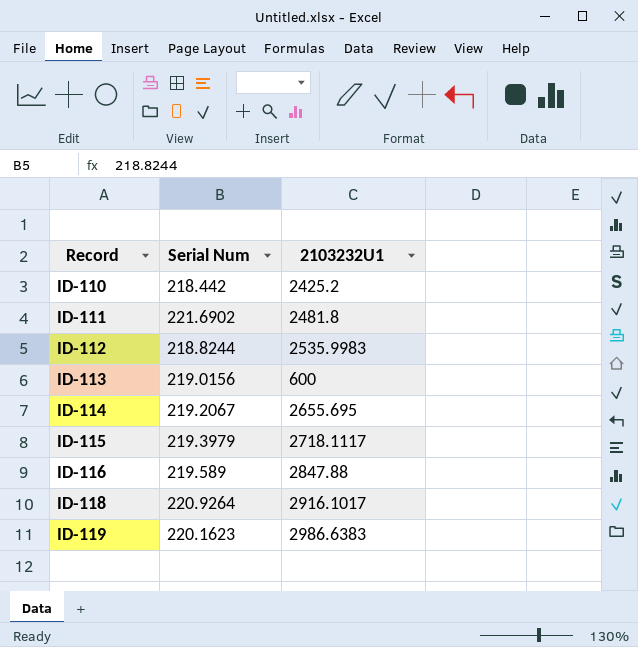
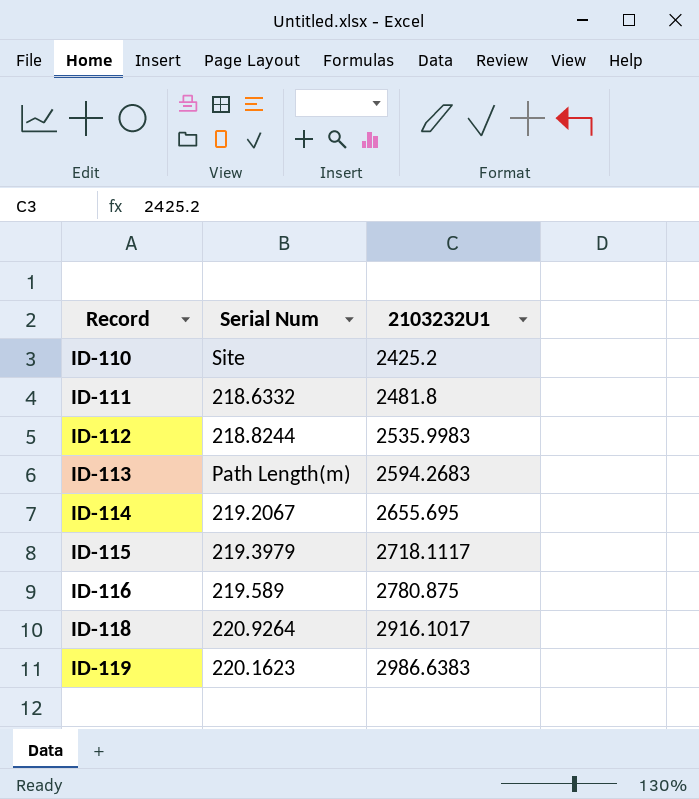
ID-110 | Serial Num: 218.442 -> Site
ID-111 | Serial Num: 221.6902 -> 218.6332
ID-113 | Serial Num: 219.0156 -> Path Length(m)
ID-113 | 2103232U1: 600 -> 2594.2683
ID-116 | 2103232U1: 2847.88 -> 2780.875

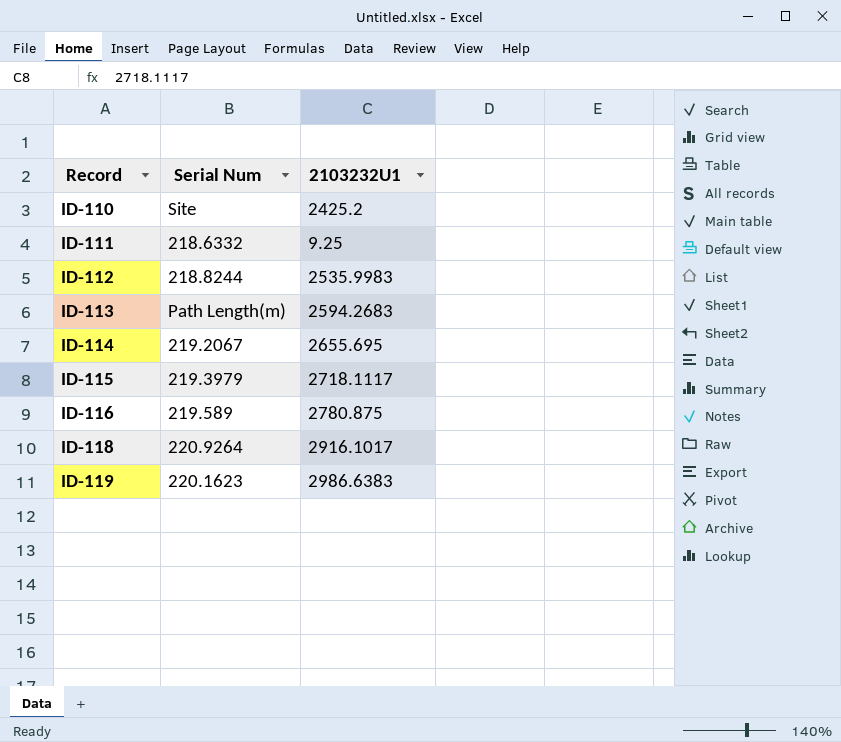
ID-111 | 2103232U1: 2481.8 -> 9.25

